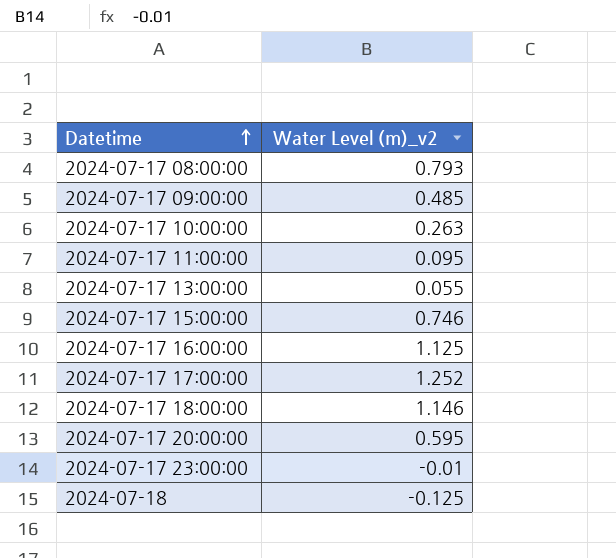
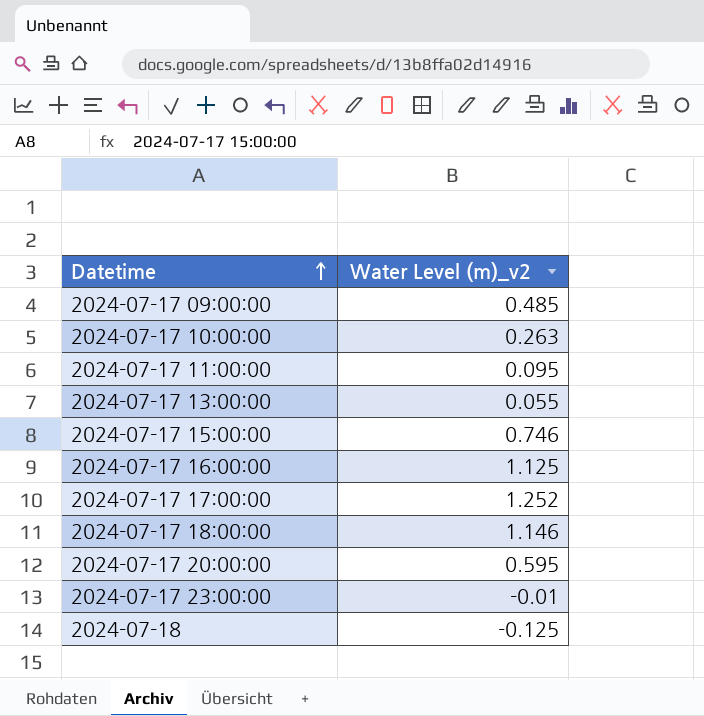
row 2024-07-17 08:00:00: 0.793 -> none

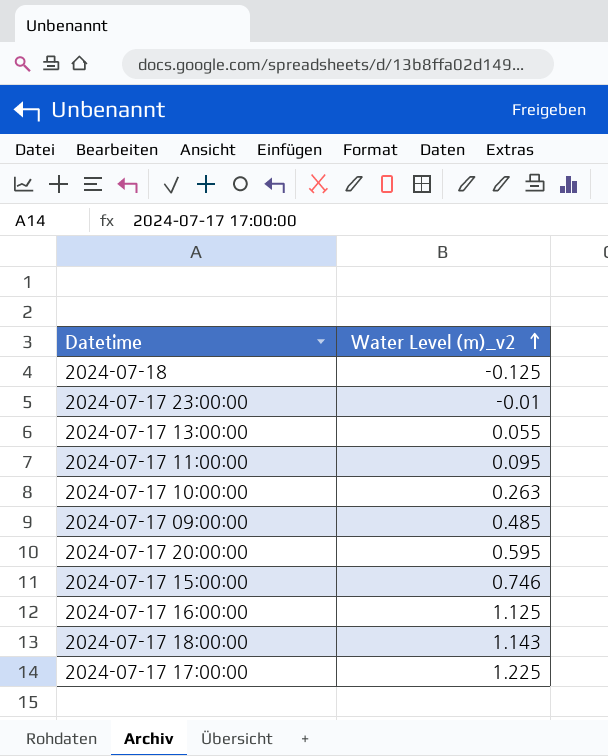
row order: Datetime ascending -> Water Level (m)_v2 ascending
2024-07-17 18:00:00 | Water Level (m)_v2: 1.146 -> 1.143
2024-07-17 17:00:00 | Water Level (m)_v2: 1.252 -> 1.225

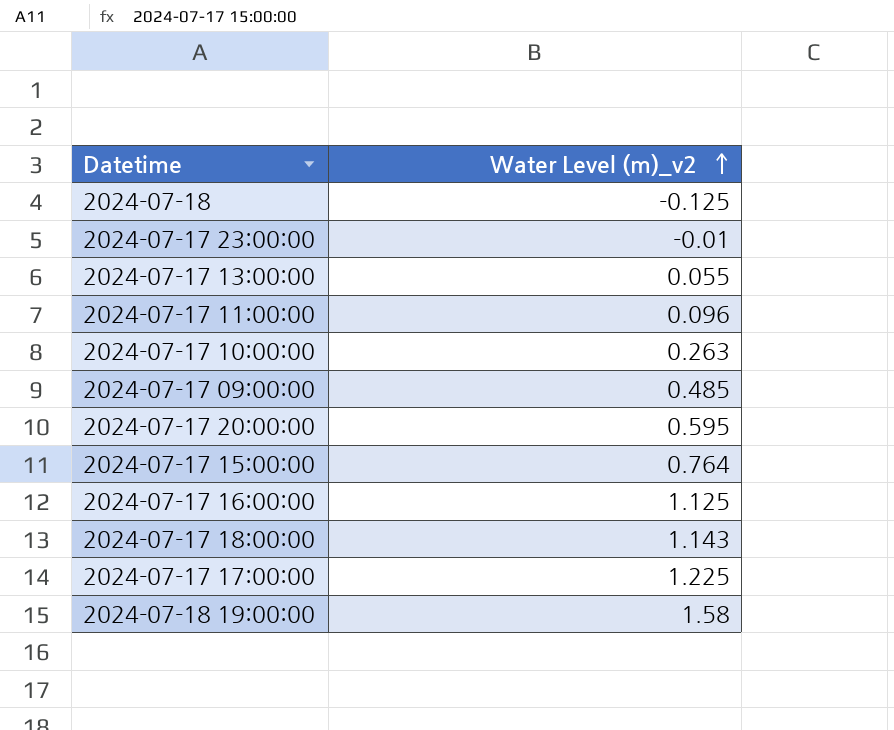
2024-07-17 11:00:00 | Water Level (m)_v2: 0.095 -> 0.096
2024-07-17 15:00:00 | Water Level (m)_v2: 0.746 -> 0.764
row 2024-07-18 19:00:00: none -> 1.58

